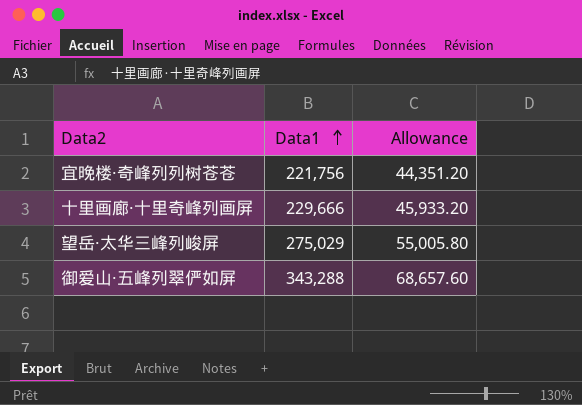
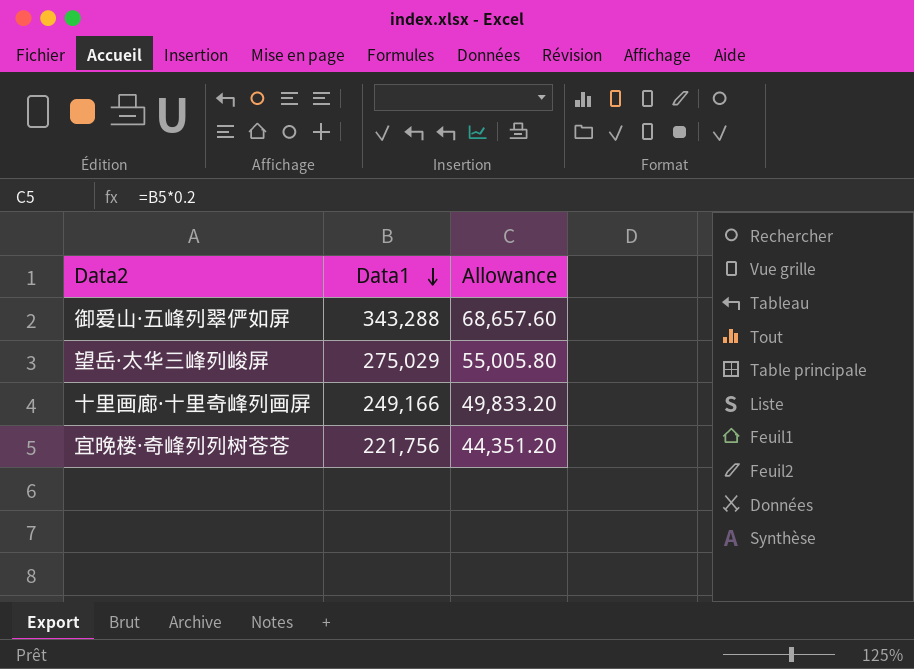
row order: Data1 ascending -> Data1 descending
十里画廊·十里奇峰列画屏 | Data1: 229,666 -> 249,166
十里画廊·十里奇峰列画屏 | Allowance: 45,933.20 -> 49,833.20

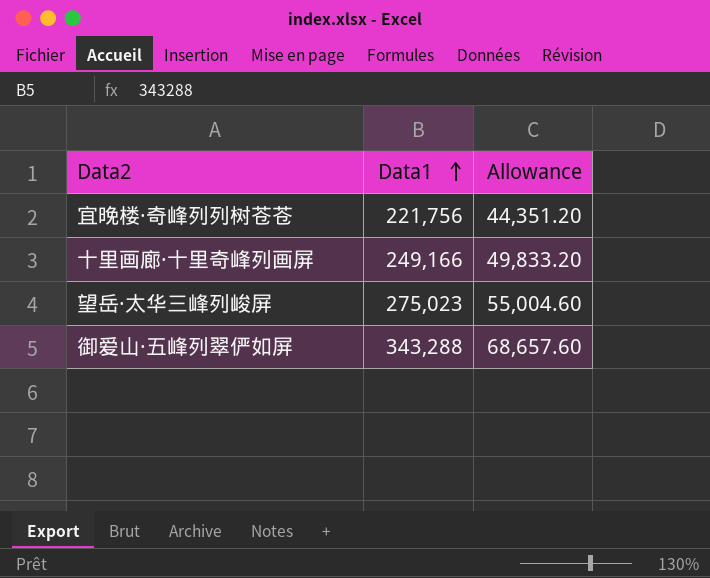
row order: Data1 descending -> Data1 ascending
望岳·太华三峰列峻屏 | Data1: 275,029 -> 275,023
望岳·太华三峰列峻屏 | Allowance: 55,005.80 -> 55,004.60

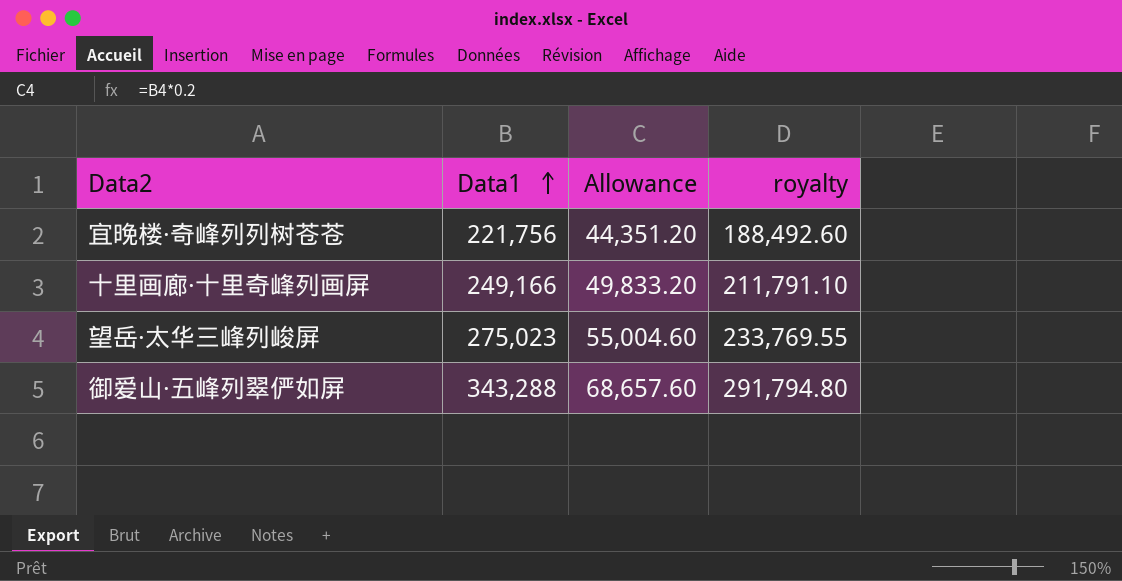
column royalty | formula: none -> [Data1] * 0.85

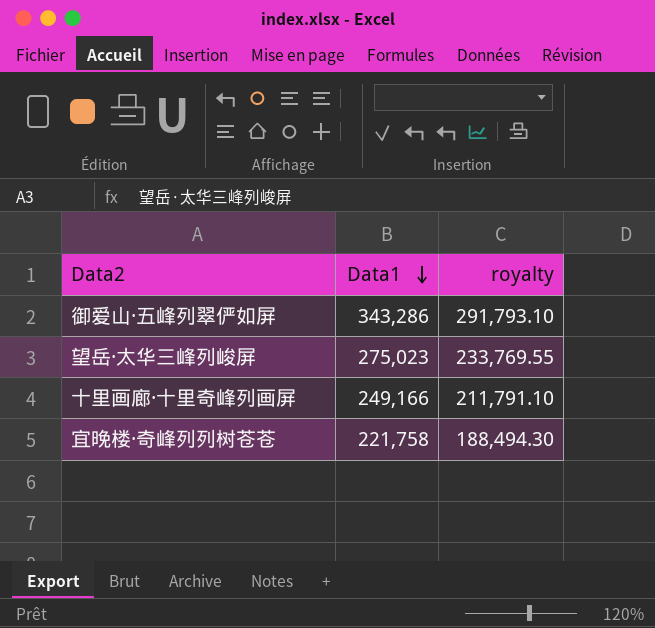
row order: Data1 ascending -> Data1 descending
column Allowance | formula: [Data1] * 0.2 -> none
御爱山·五峰列翠俨如屏 | Data1: 343,288 -> 343,286
御爱山·五峰列翠俨如屏 | royalty: 291,794.80 -> 291,793.10
宜晚楼·奇峰列列树苍苍 | Data1: 221,756 -> 221,758
宜晚楼·奇峰列列树苍苍 | royalty: 188,492.60 -> 188,494.30

